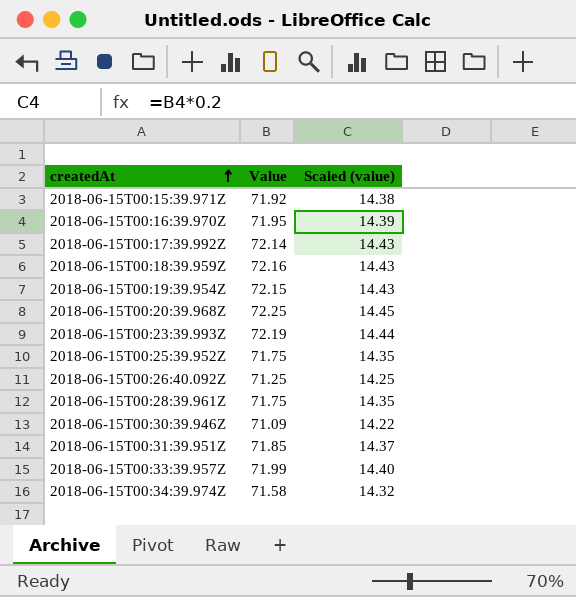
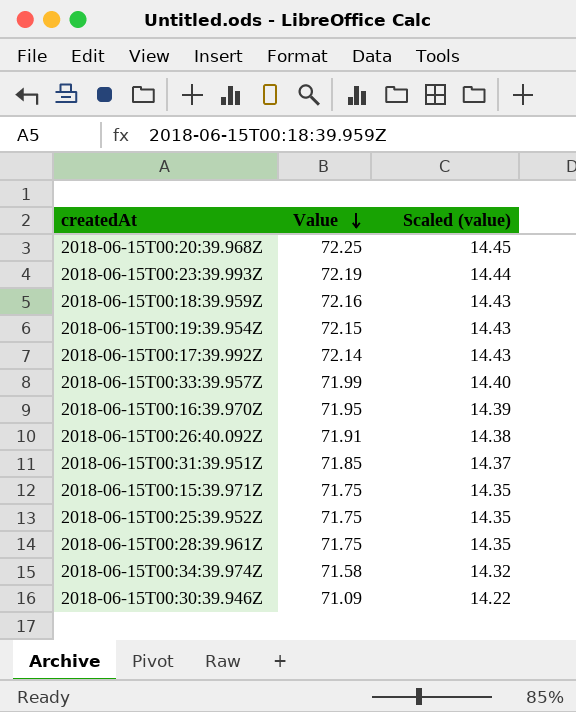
row order: createdAt ascending -> Value descending
2018-06-15T00:26:40.092Z | Value: 71.25 -> 71.91
2018-06-15T00:26:40.092Z | Scaled (value): 14.25 -> 14.38
2018-06-15T00:15:39.971Z | Value: 71.92 -> 71.75
2018-06-15T00:15:39.971Z | Scaled (value): 14.38 -> 14.35

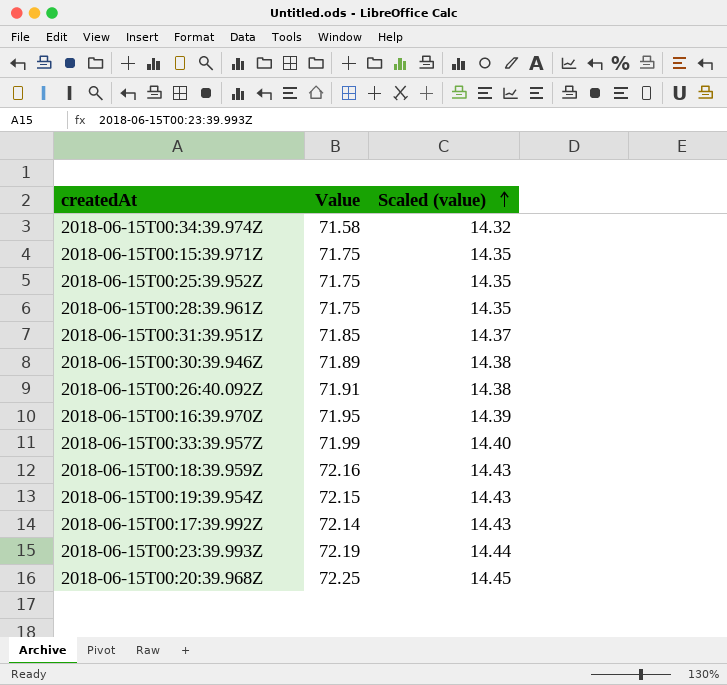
row order: Value descending -> Scaled (value) ascending
2018-06-15T00:30:39.946Z | Value: 71.09 -> 71.89
2018-06-15T00:30:39.946Z | Scaled (value): 14.22 -> 14.38

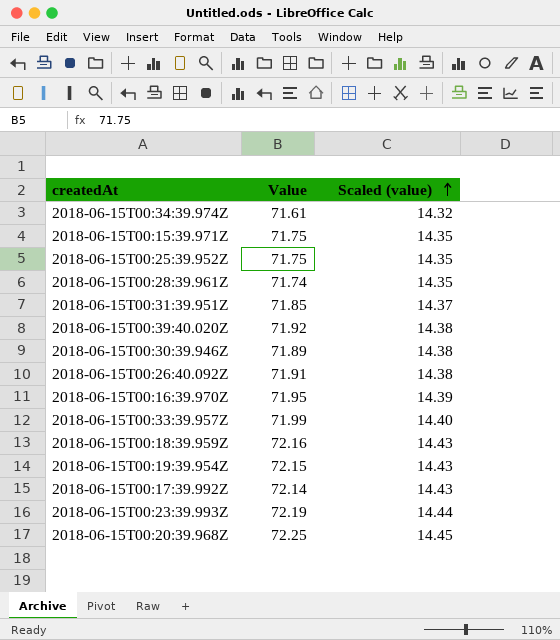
2018-06-15T00:34:39.974Z | Value: 71.58 -> 71.61
2018-06-15T00:28:39.961Z | Value: 71.75 -> 71.74
row 2018-06-15T00:39:40.020Z: none -> 71.92 | 14.38

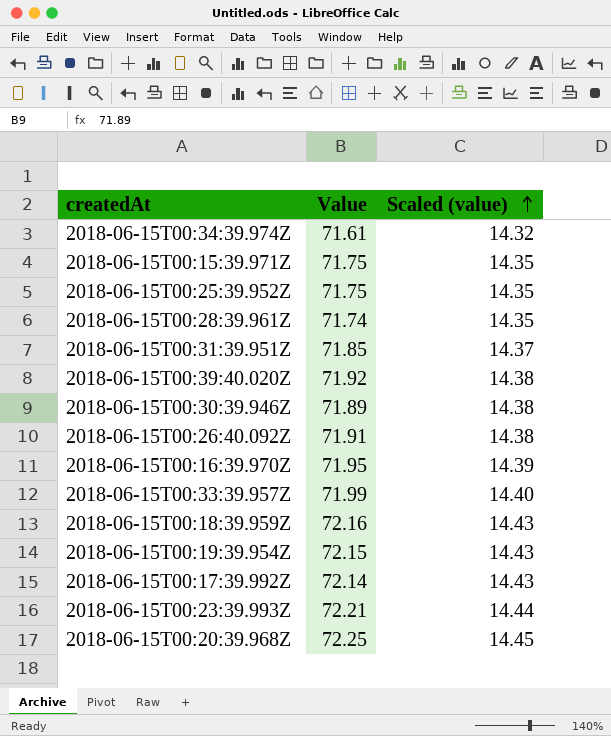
2018-06-15T00:23:39.993Z | Value: 72.19 -> 72.21

